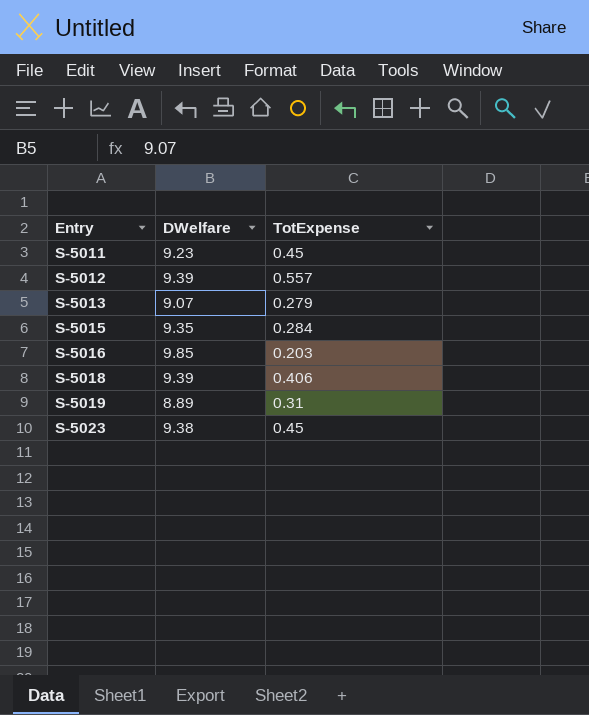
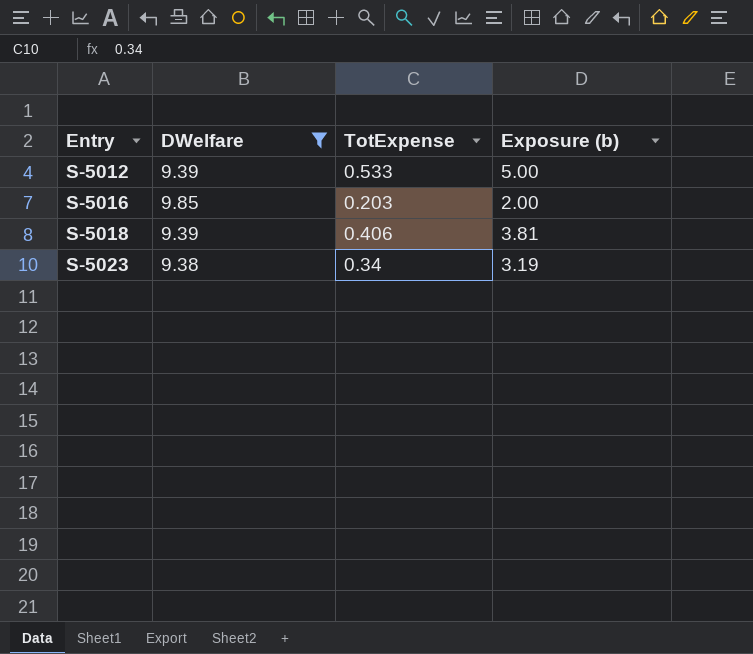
filter: none -> DWelfare >= 9.38
column Exposure (b) | formula: none -> [DWelfare] * [TotExpense]
S-5012 | TotExpense: 0.557 -> 0.533
S-5023 | TotExpense: 0.45 -> 0.34

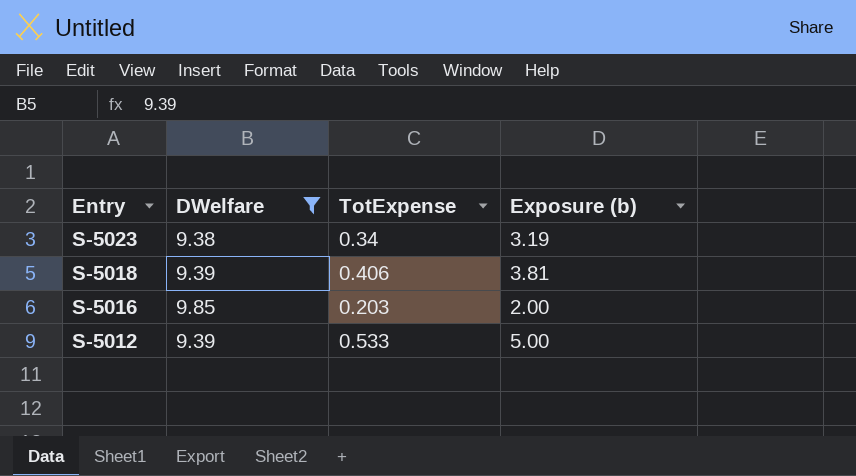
row order: Entry ascending -> Entry descending

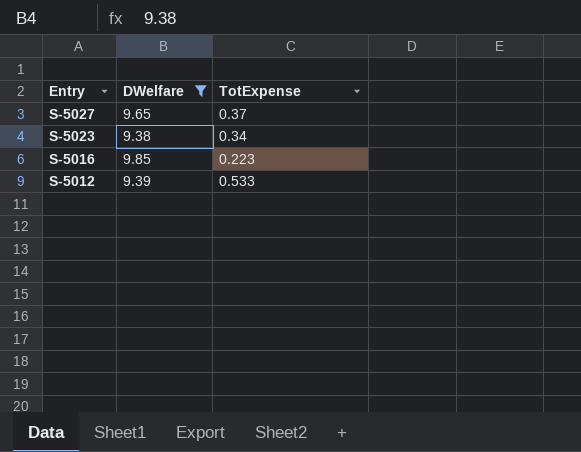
column Exposure (b) | formula: [DWelfare] * [TotExpense] -> none
row S-5018: 9.39 | 0.406 | 3.81 -> none
row S-5027: none -> 9.65 | 0.37
S-5016 | TotExpense: 0.203 -> 0.223

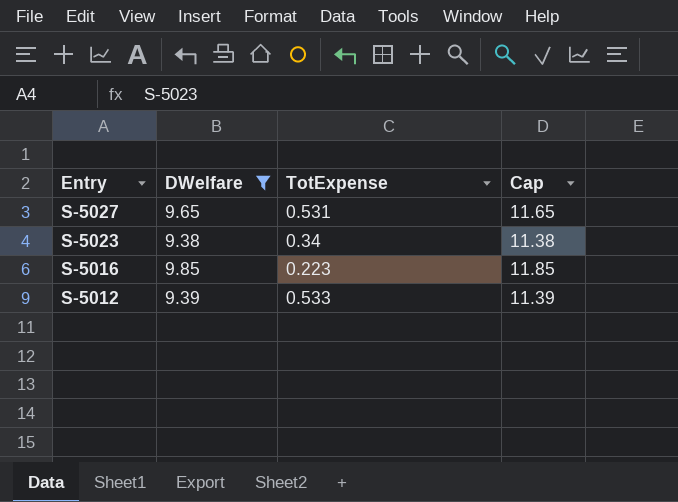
column Cap | formula: none -> [DWelfare] + 2
S-5027 | TotExpense: 0.37 -> 0.531

